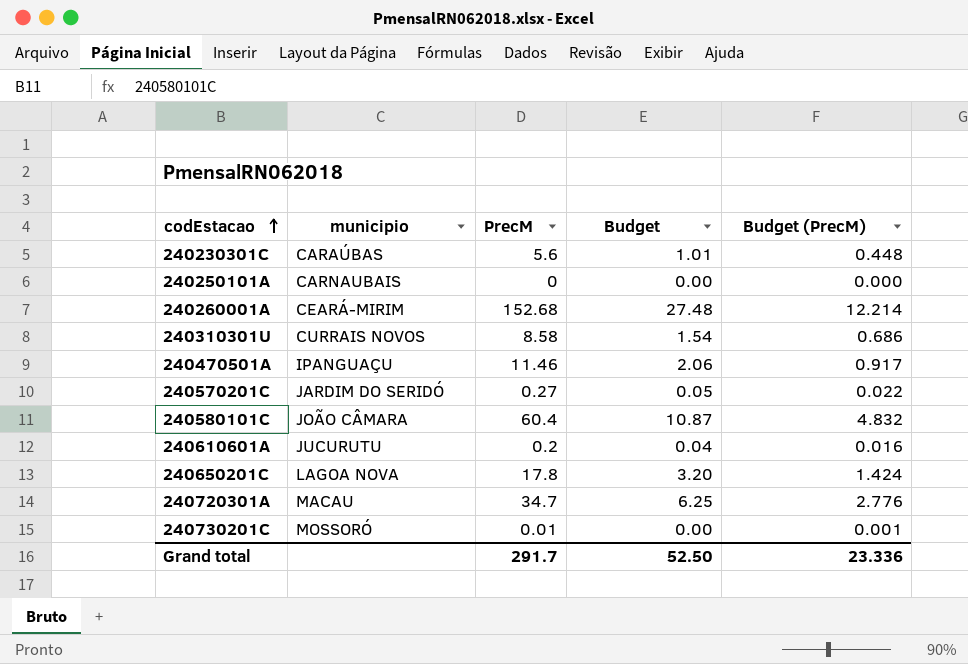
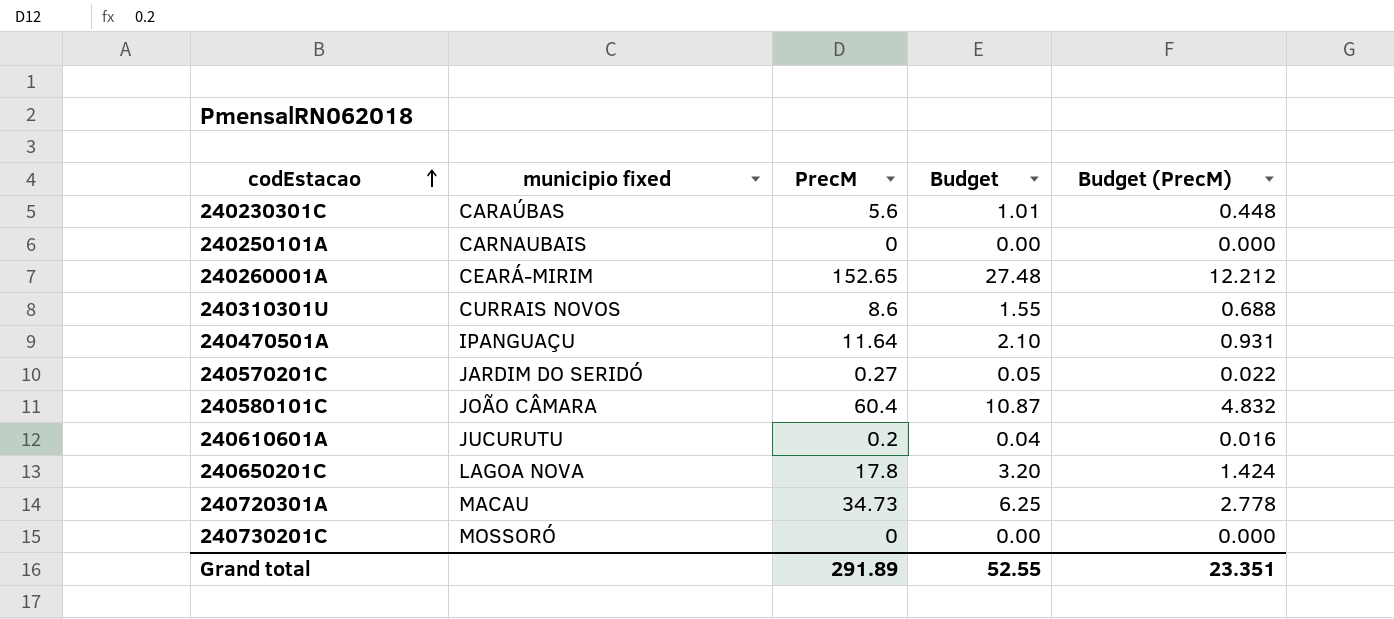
column name: municipio -> municipio fixed
240260001A | PrecM: 152.68 -> 152.65
240260001A | Budget (PrecM): 12.214 -> 12.212
240310301U | PrecM: 8.58 -> 8.6
240310301U | Budget: 1.54 -> 1.55
240310301U | Budget (PrecM): 0.686 -> 0.688
240470501A | PrecM: 11.46 -> 11.64
240470501A | Budget: 2.06 -> 2.10
240470501A | Budget (PrecM): 0.917 -> 0.931
240720301A | PrecM: 34.7 -> 34.73
240720301A | Budget (PrecM): 2.776 -> 2.778
240730201C | PrecM: 0.01 -> 0
240730201C | Budget (PrecM): 0.001 -> 0.000
Grand total | PrecM: 291.7 -> 291.89
Grand total | Budget: 52.50 -> 52.55
Grand total | Budget (PrecM): 23.336 -> 23.351

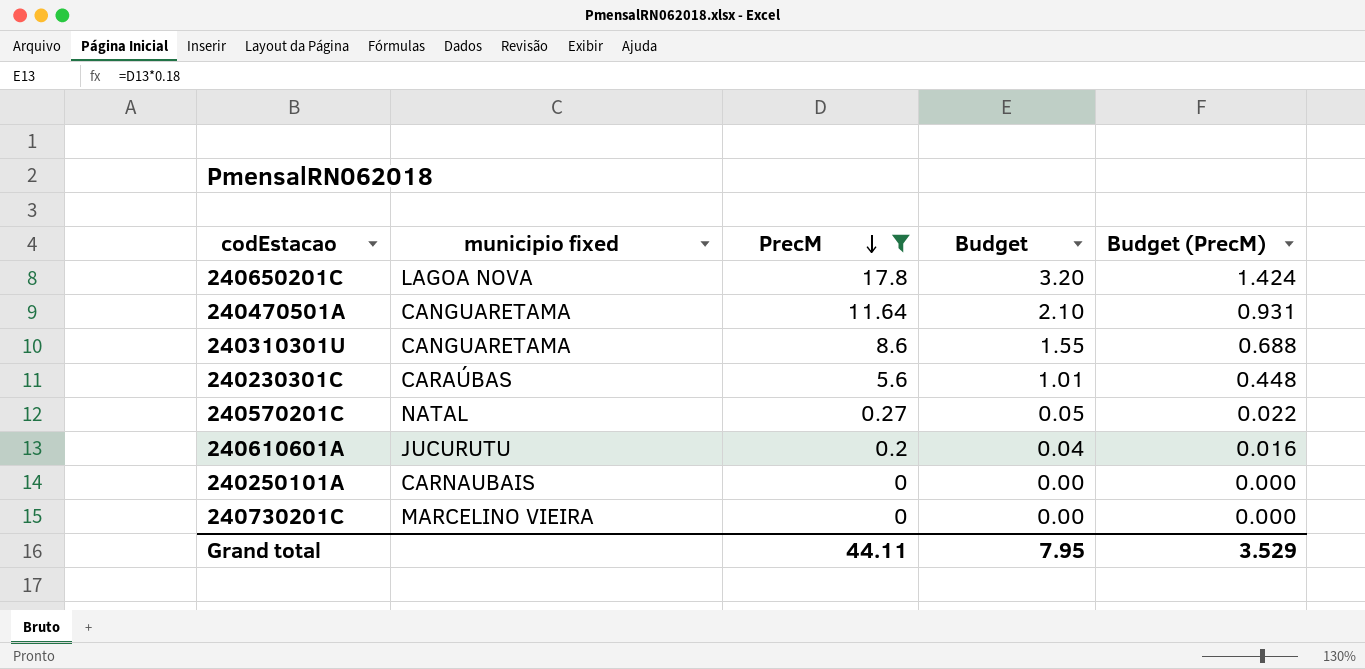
filter: none -> PrecM <= 17.8
row order: codEstacao ascending -> PrecM descending
240470501A | municipio fixed: IPANGUAÇU -> CANGUARETAMA
240310301U | municipio fixed: CURRAIS NOVOS -> CANGUARETAMA
240570201C | municipio fixed: JARDIM DO SERIDÓ -> NATAL
240730201C | municipio fixed: MOSSORÓ -> MARCELINO VIEIRA
Grand total | PrecM: 291.89 -> 44.11
Grand total | Budget: 52.55 -> 7.95
Grand total | Budget (PrecM): 23.351 -> 3.529

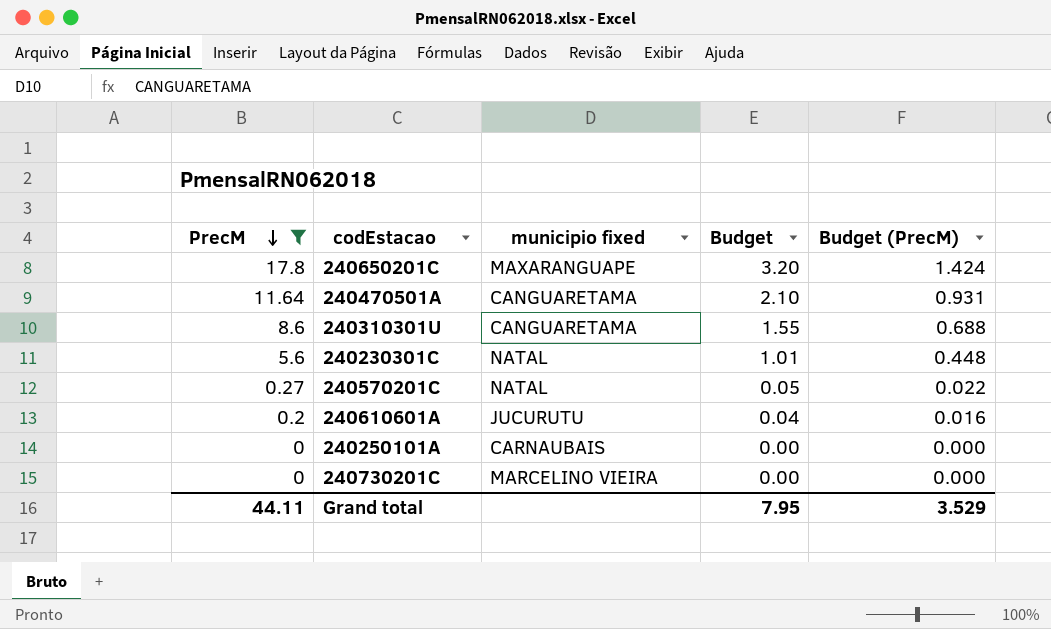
column PrecM | position: 3 -> 1
240650201C | municipio fixed: LAGOA NOVA -> MAXARANGUAPE
240230301C | municipio fixed: CARAÚBAS -> NATAL

